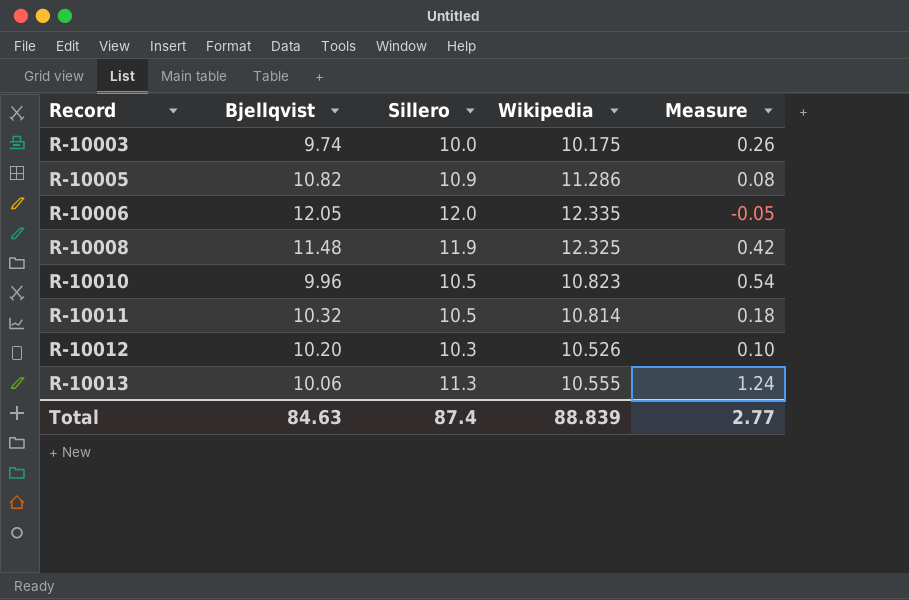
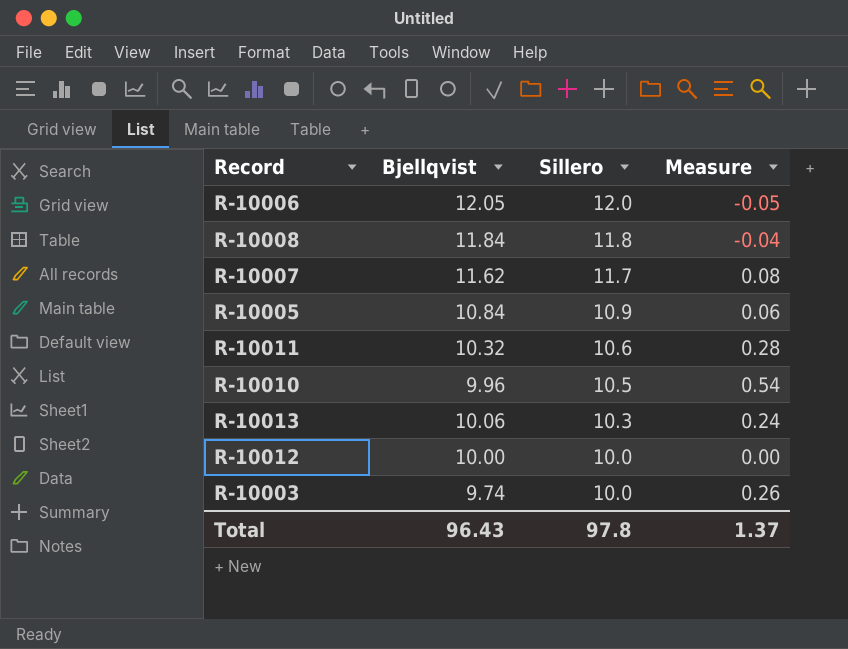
row order: Record ascending -> Sillero descending
column Wikipedia | position: 4 -> none
R-10008 | Bjellqvist: 11.48 -> 11.84
R-10008 | Sillero: 11.9 -> 11.8
R-10008 | Measure: 0.42 -> -0.04
row R-10007: none -> 11.62 | 11.7 | 0.08
R-10005 | Bjellqvist: 10.82 -> 10.84
R-10005 | Measure: 0.08 -> 0.06
R-10011 | Sillero: 10.5 -> 10.6
R-10011 | Measure: 0.18 -> 0.28
R-10013 | Sillero: 11.3 -> 10.3
R-10013 | Measure: 1.24 -> 0.24
R-10012 | Bjellqvist: 10.20 -> 10.00
R-10012 | Sillero: 10.3 -> 10.0
R-10012 | Measure: 0.10 -> 0.00
Total | Bjellqvist: 84.63 -> 96.43
Total | Sillero: 87.4 -> 97.8
Total | Measure: 2.77 -> 1.37

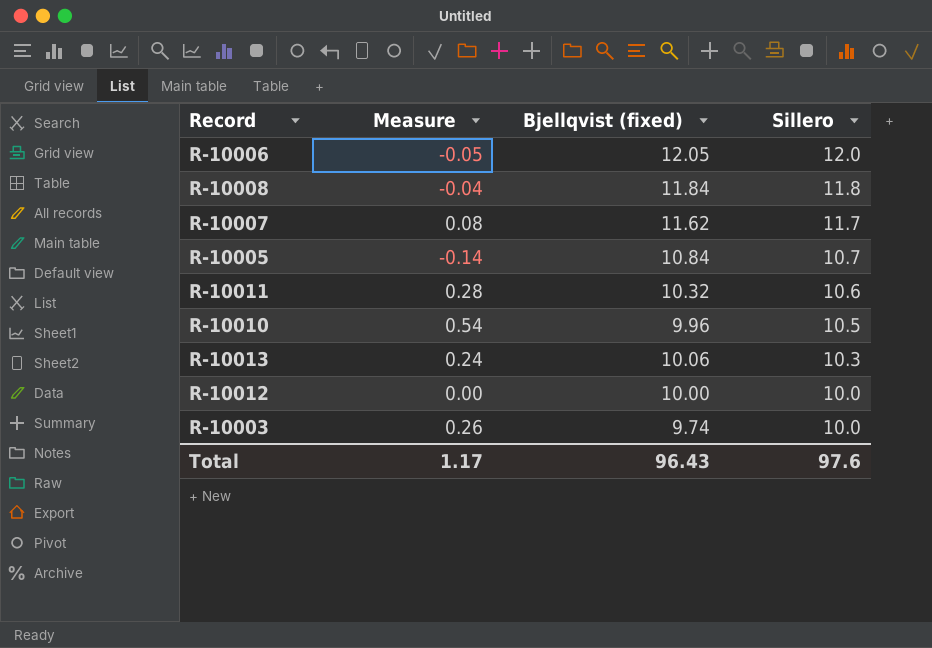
column Measure | position: 4 -> 2
column name: Bjellqvist -> Bjellqvist (fixed)
R-10005 | Measure: 0.06 -> -0.14
R-10005 | Sillero: 10.9 -> 10.7
Total | Measure: 1.37 -> 1.17
Total | Sillero: 97.8 -> 97.6

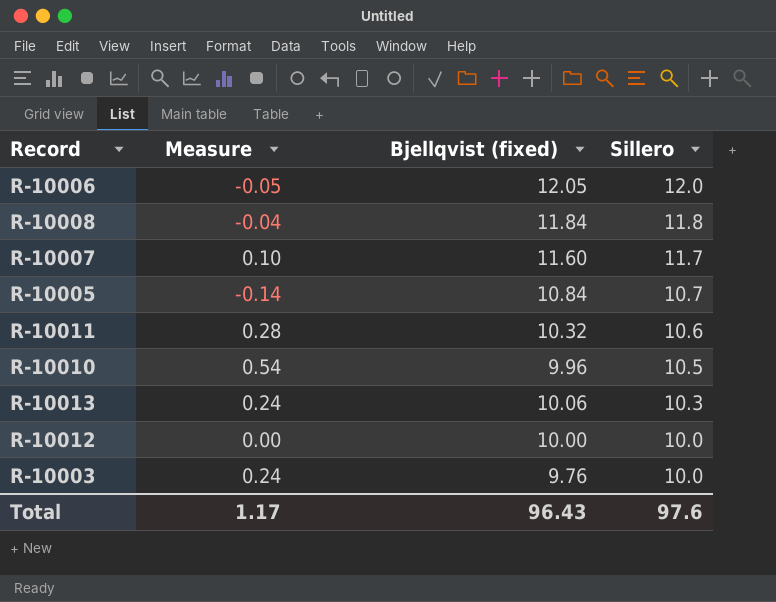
R-10007 | Measure: 0.08 -> 0.10
R-10007 | Bjellqvist (fixed): 11.62 -> 11.60
R-10003 | Measure: 0.26 -> 0.24
R-10003 | Bjellqvist (fixed): 9.74 -> 9.76

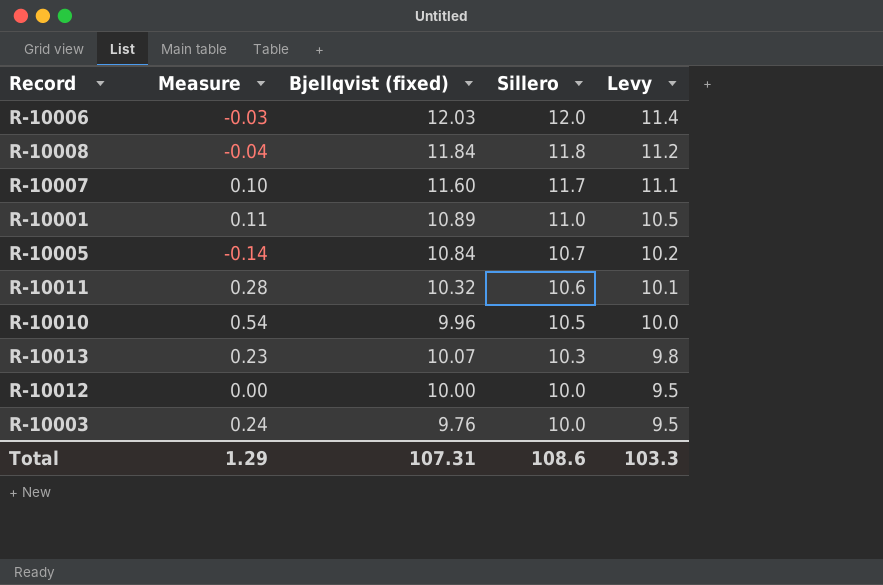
column Levy | formula: none -> [Sillero] * 0.95
R-10006 | Measure: -0.05 -> -0.03
R-10006 | Bjellqvist (fixed): 12.05 -> 12.03
row R-10001: none -> 0.11 | 10.89 | 11.0 | 10.5
R-10013 | Measure: 0.24 -> 0.23
R-10013 | Bjellqvist (fixed): 10.06 -> 10.07
Total | Measure: 1.17 -> 1.29
Total | Bjellqvist (fixed): 96.43 -> 107.31
Total | Sillero: 97.6 -> 108.6

